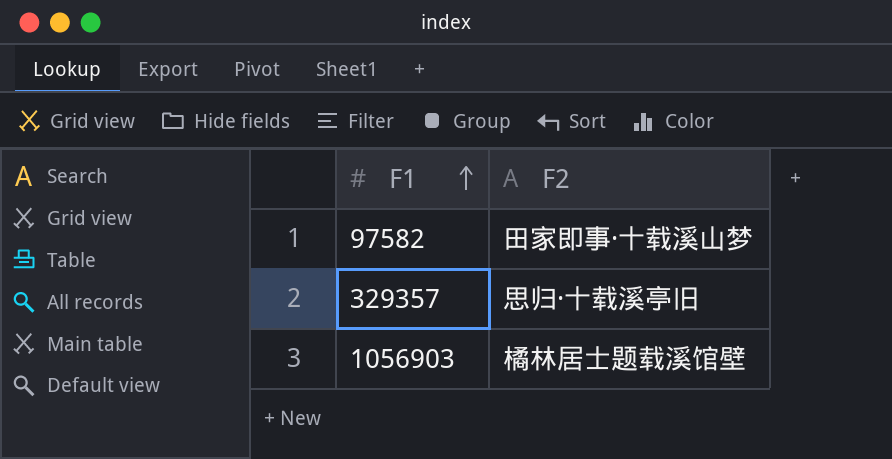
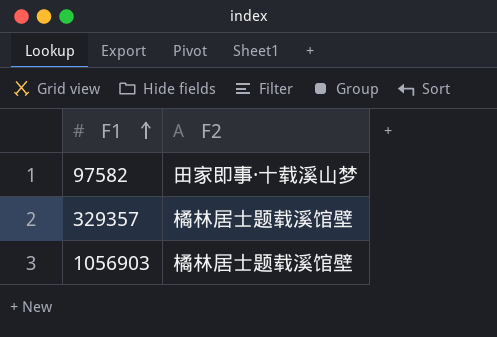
329357 | F2: 思归·十载溪亭旧 -> 橘林居士题载溪馆壁

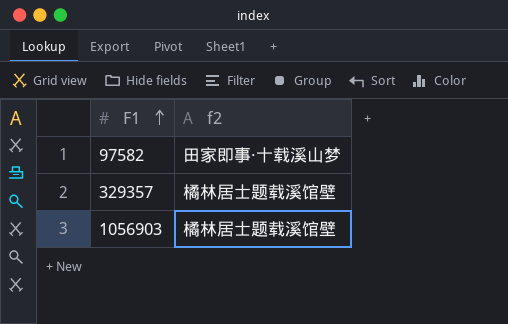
column name: F2 -> f2

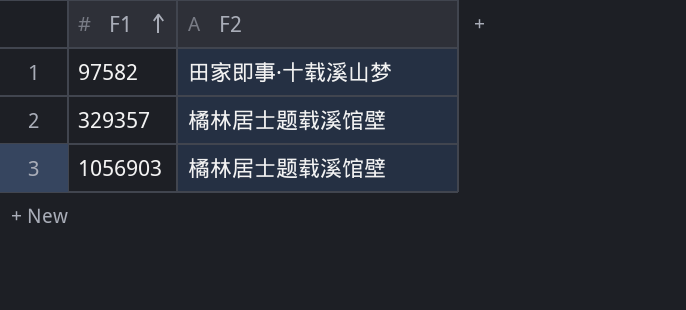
column name: f2 -> F2

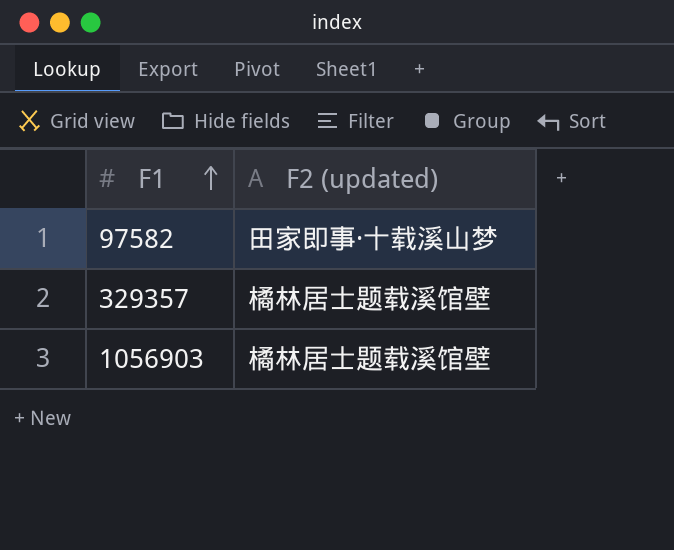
column name: F2 -> F2 (updated)

